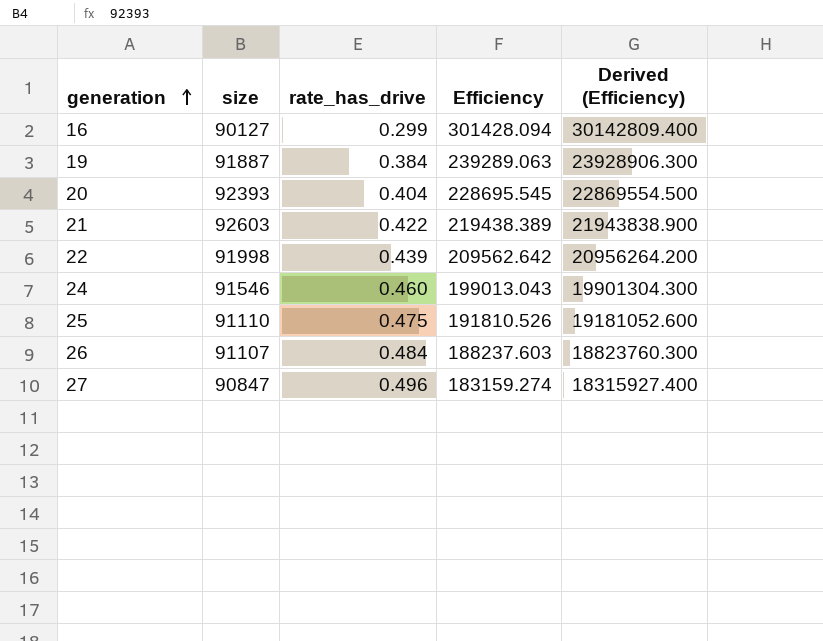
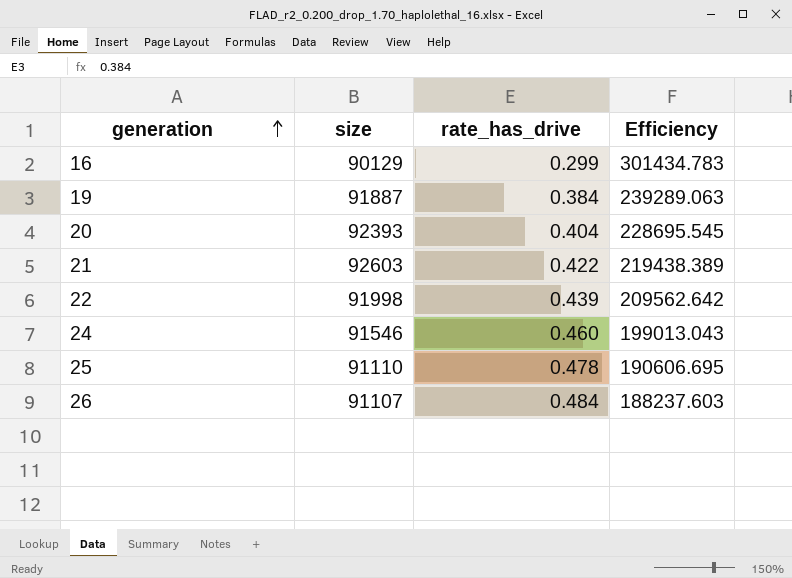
column Derived (Efficiency) | formula: [Efficiency] * 100 -> none
row 27: 90847 | 0.496 | 183159.274 | 18315927.400 -> none
16 | size: 90127 -> 90129
16 | Efficiency: 301428.094 -> 301434.783
25 | rate_has_drive: 0.475 -> 0.478
25 | Efficiency: 191810.526 -> 190606.695

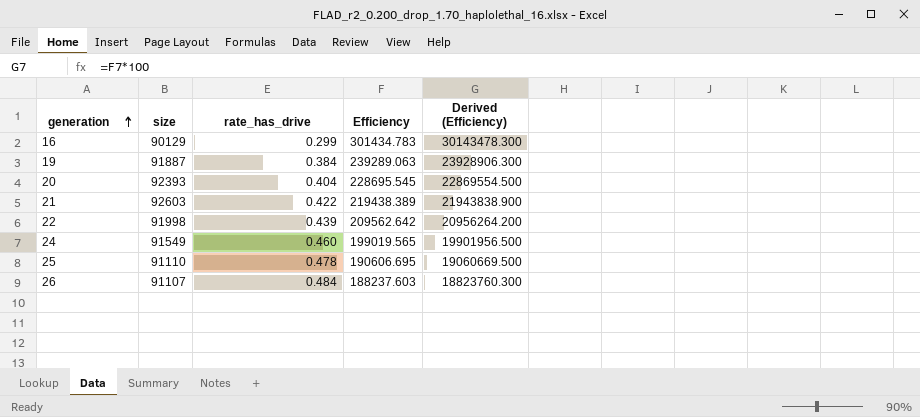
column Derived (Efficiency) | formula: none -> [Efficiency] * 100
24 | size: 91546 -> 91549
24 | Efficiency: 199013.043 -> 199019.565

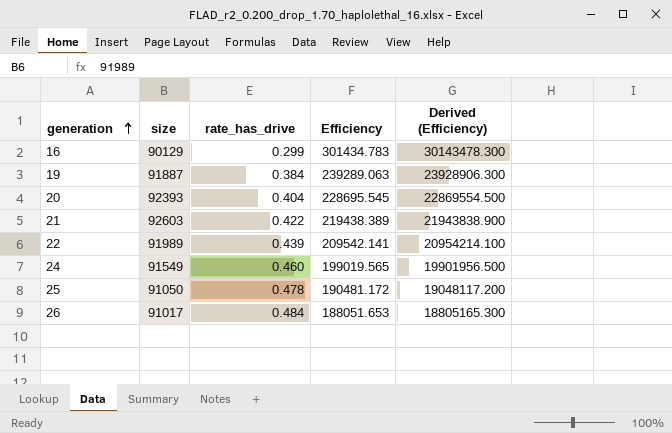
22 | size: 91998 -> 91989
22 | Efficiency: 209562.642 -> 209542.141
22 | Derived (Efficiency): 20956264.200 -> 20954214.100
25 | size: 91110 -> 91050
25 | Efficiency: 190606.695 -> 190481.172
25 | Derived (Efficiency): 19060669.500 -> 19048117.200
26 | size: 91107 -> 91017
26 | Efficiency: 188237.603 -> 188051.653
26 | Derived (Efficiency): 18823760.300 -> 18805165.300

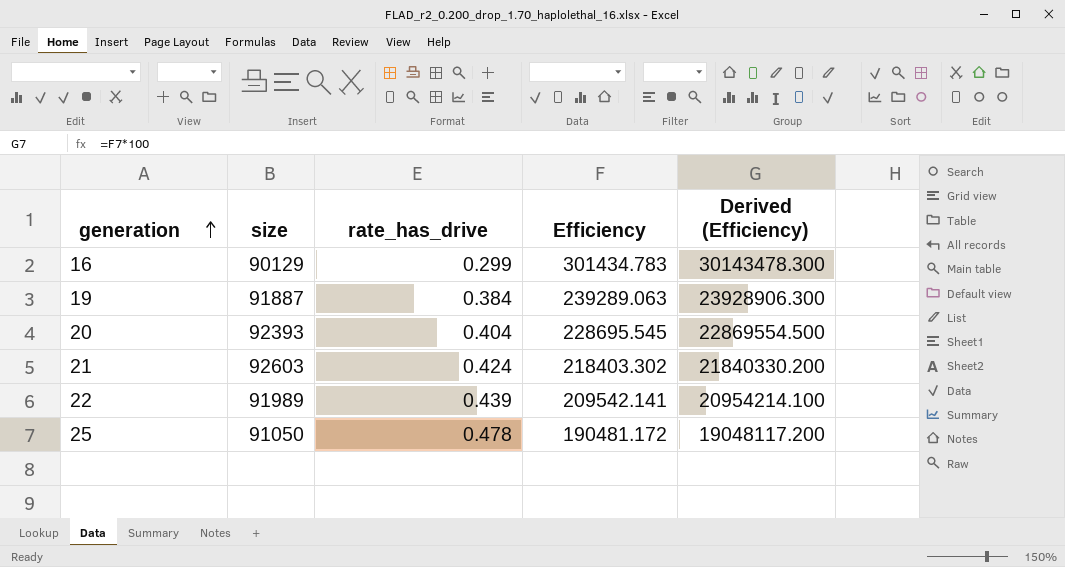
row 24: 91549 | 0.460 | 199019.565 | 19901956.500 -> none
row 26: 91017 | 0.484 | 188051.653 | 18805165.300 -> none
21 | rate_has_drive: 0.422 -> 0.424
21 | Efficiency: 219438.389 -> 218403.302
21 | Derived (Efficiency): 21943838.900 -> 21840330.200

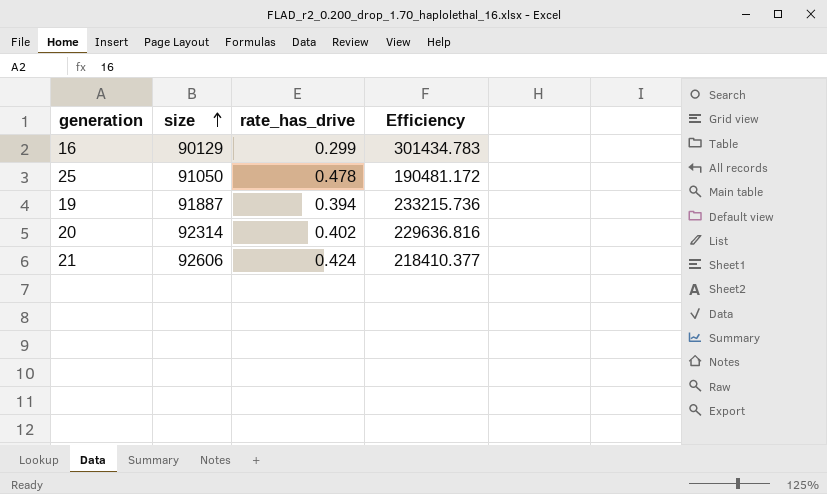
row order: generation ascending -> size ascending
column Derived (Efficiency) | formula: [Efficiency] * 100 -> none
row 22: 91989 | 0.439 | 209542.141 | 20954214.100 -> none
19 | rate_has_drive: 0.384 -> 0.394
19 | Efficiency: 239289.063 -> 233215.736
20 | size: 92393 -> 92314
20 | rate_has_drive: 0.404 -> 0.402
20 | Efficiency: 228695.545 -> 229636.816
21 | size: 92603 -> 92606
21 | Efficiency: 218403.302 -> 218410.377

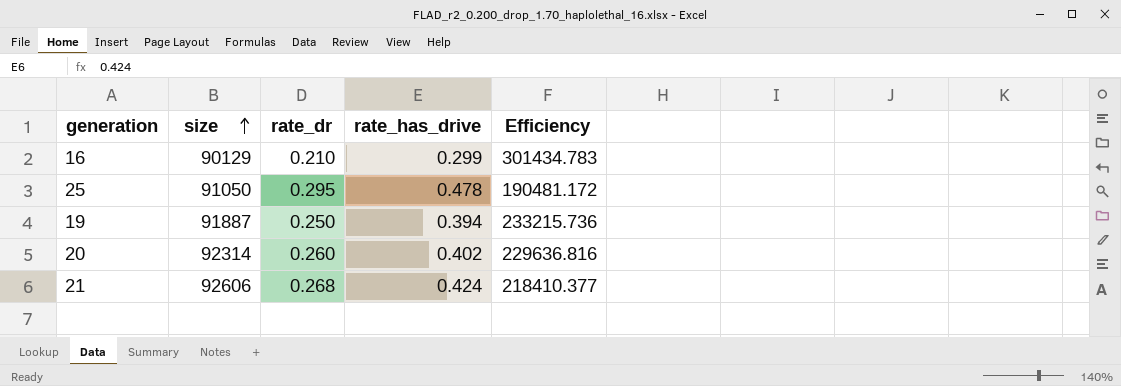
column rate_dr | position: none -> 3

